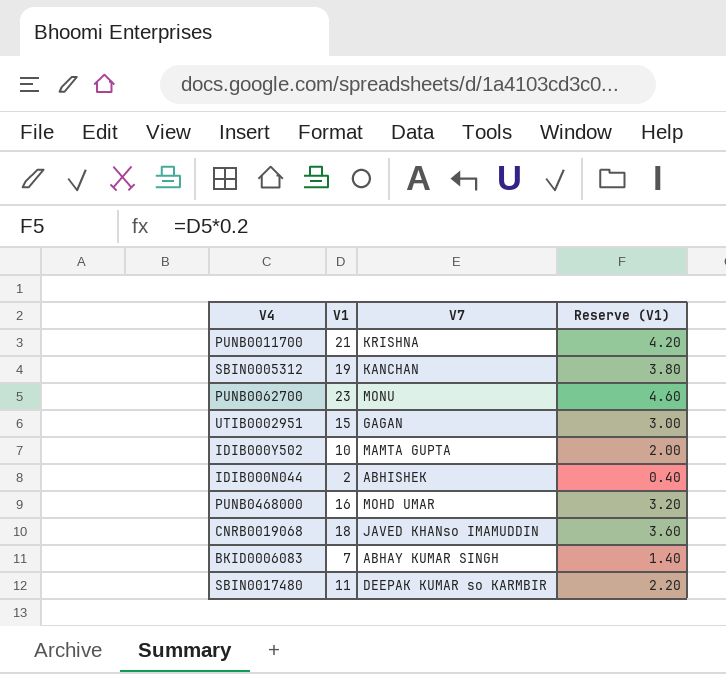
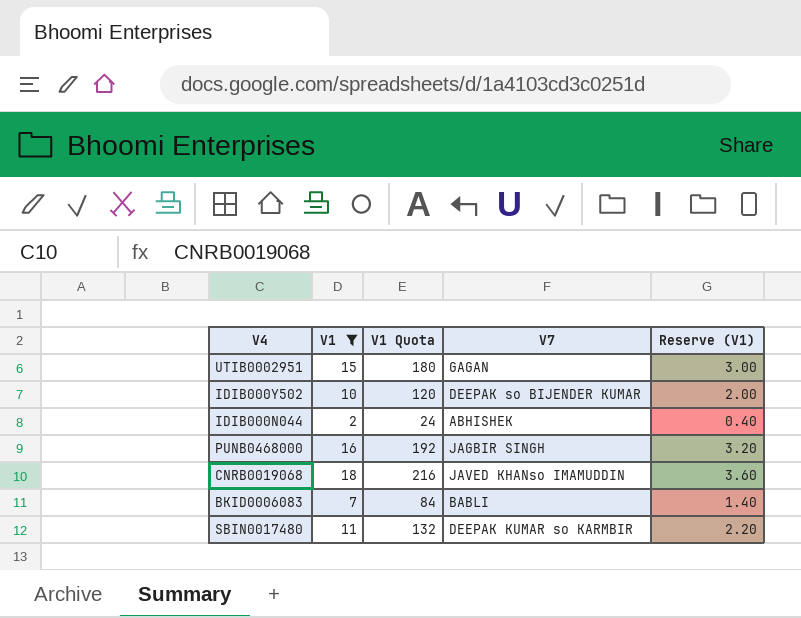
filter: none -> V1 <= 18
column V1 Quota | formula: none -> [V1] * 12
IDIB000Y502 | V7: MAMTA GUPTA -> DEEPAK so BIJENDER KUMAR
PUNB0468000 | V7: MOHD UMAR -> JAGBIR SINGH
BKID0006083 | V7: ABHAY KUMAR SINGH -> BABLI

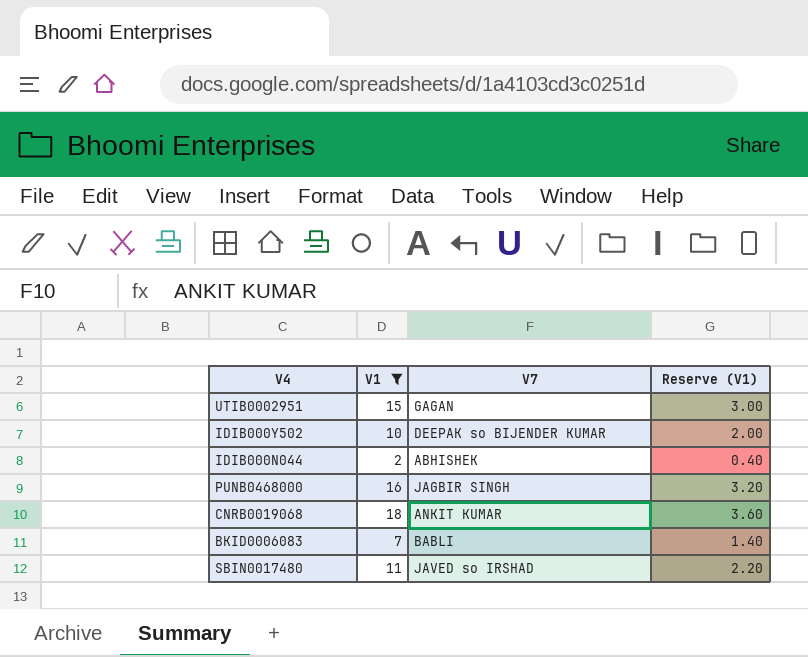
column V1 Quota | formula: [V1] * 12 -> none
CNRB0019068 | V7: JAVED KHANso IMAMUDDIN -> ANKIT KUMAR
SBIN0017480 | V7: DEEPAK KUMAR so KARMBIR -> JAVED so IRSHAD

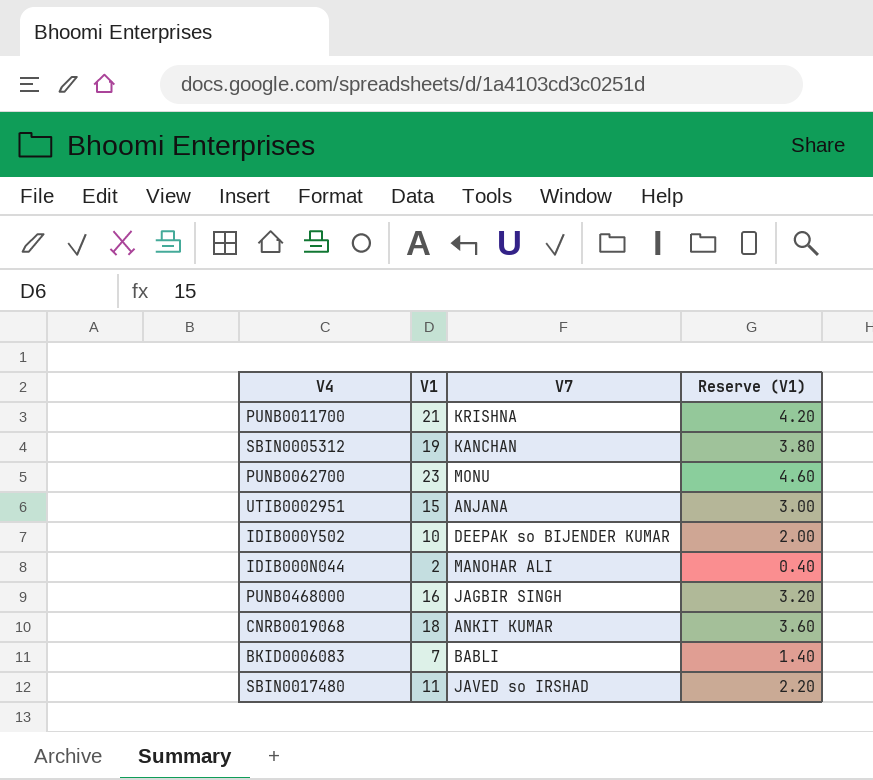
filter: V1 <= 18 -> none
UTIB0002951 | V7: GAGAN -> ANJANA
IDIB000N044 | V7: ABHISHEK -> MANOHAR ALI

